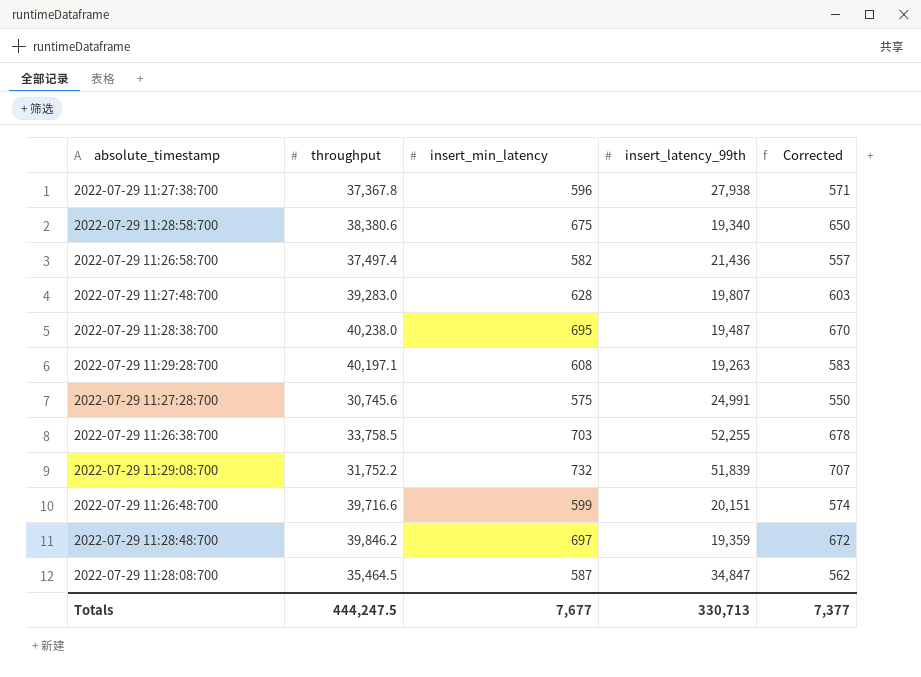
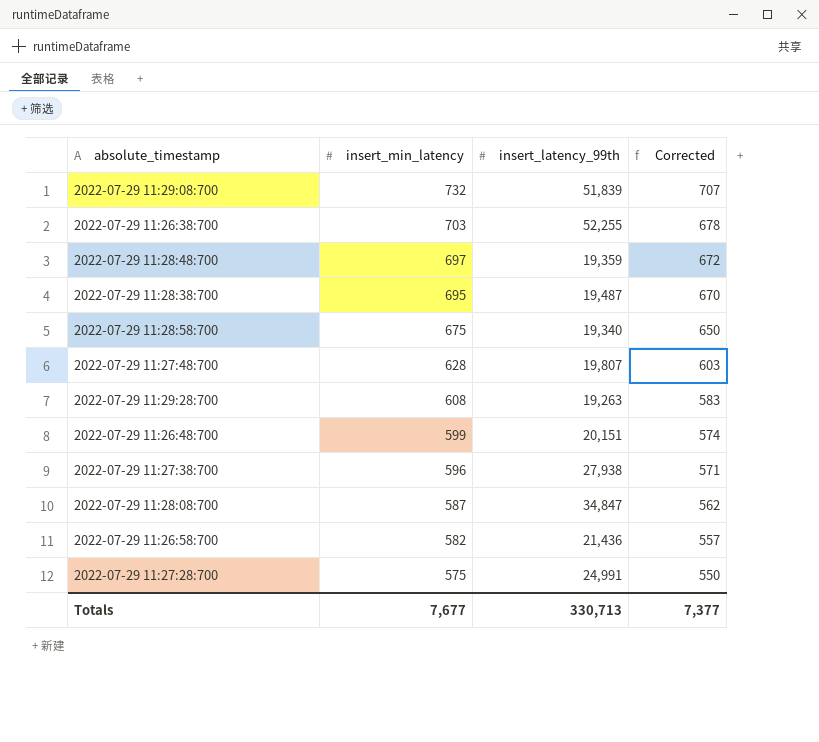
row order: none -> insert_min_latency descending
column throughput | position: 2 -> none

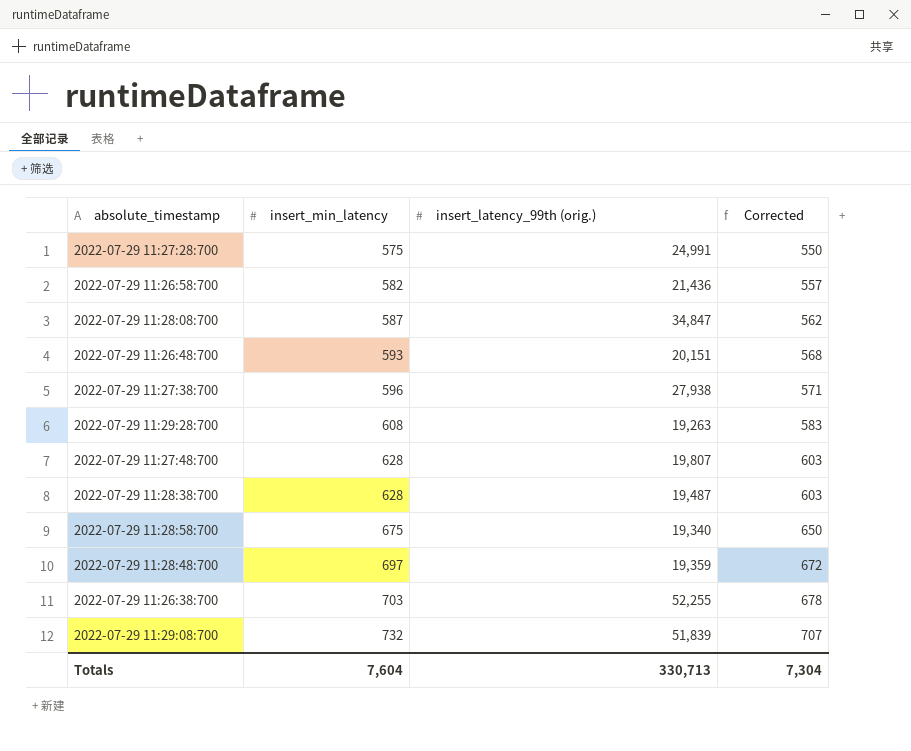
row order: insert_min_latency descending -> insert_min_latency ascending
column name: insert_latency_99th -> insert_latency_99th (orig.)
2022-07-29 11:26:48:700 | insert_min_latency: 599 -> 593
2022-07-29 11:26:48:700 | Corrected: 574 -> 568
2022-07-29 11:28:38:700 | insert_min_latency: 695 -> 628
2022-07-29 11:28:38:700 | Corrected: 670 -> 603
Totals | insert_min_latency: 7,677 -> 7,604
Totals | Corrected: 7,377 -> 7,304

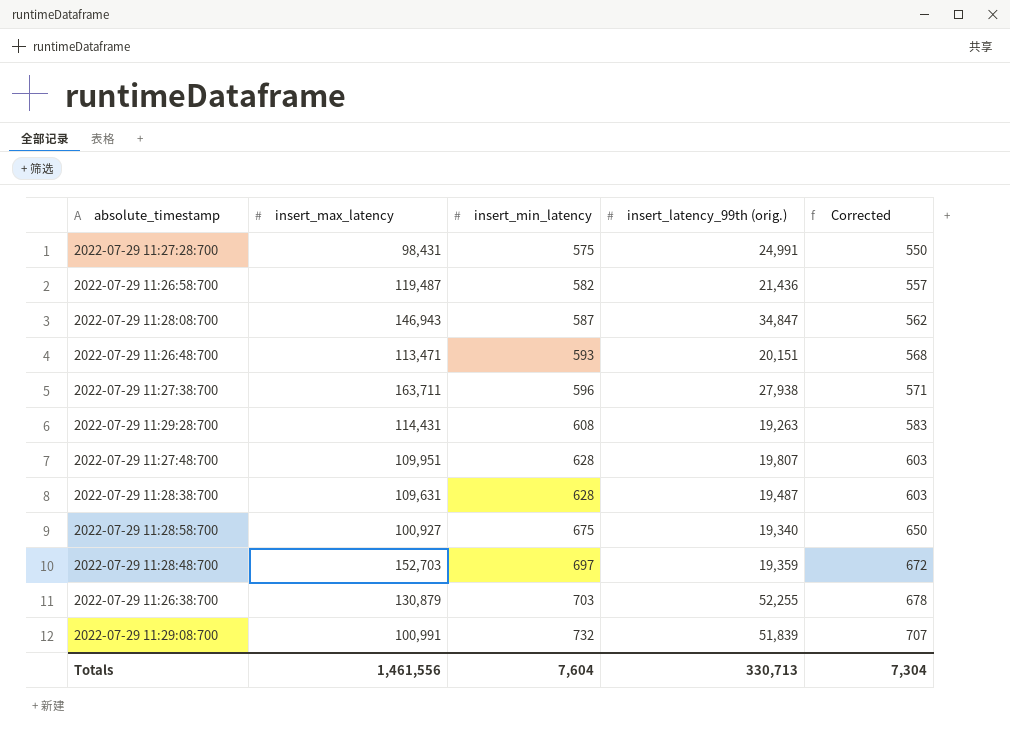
column insert_max_latency | position: none -> 2

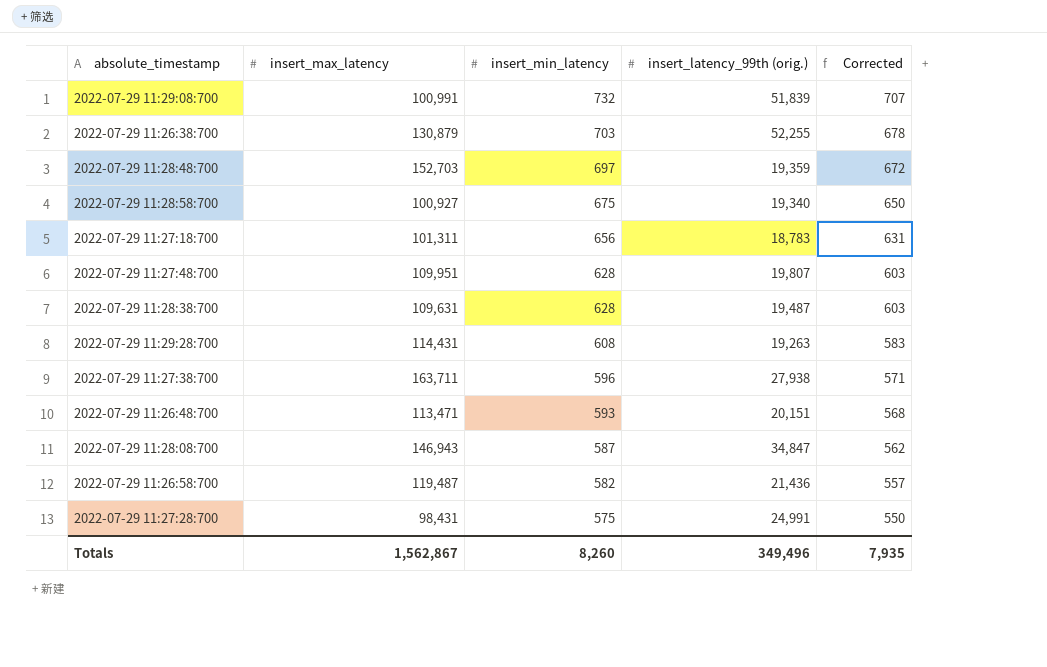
row order: insert_min_latency ascending -> insert_min_latency descending
row 2022-07-29 11:27:18:700: none -> 101,311 | 656 | 18,783 | 631
Totals | insert_max_latency: 1,461,556 -> 1,562,867
Totals | insert_min_latency: 7,604 -> 8,260
Totals | insert_latency_99th (orig.): 330,713 -> 349,496
Totals | Corrected: 7,304 -> 7,935

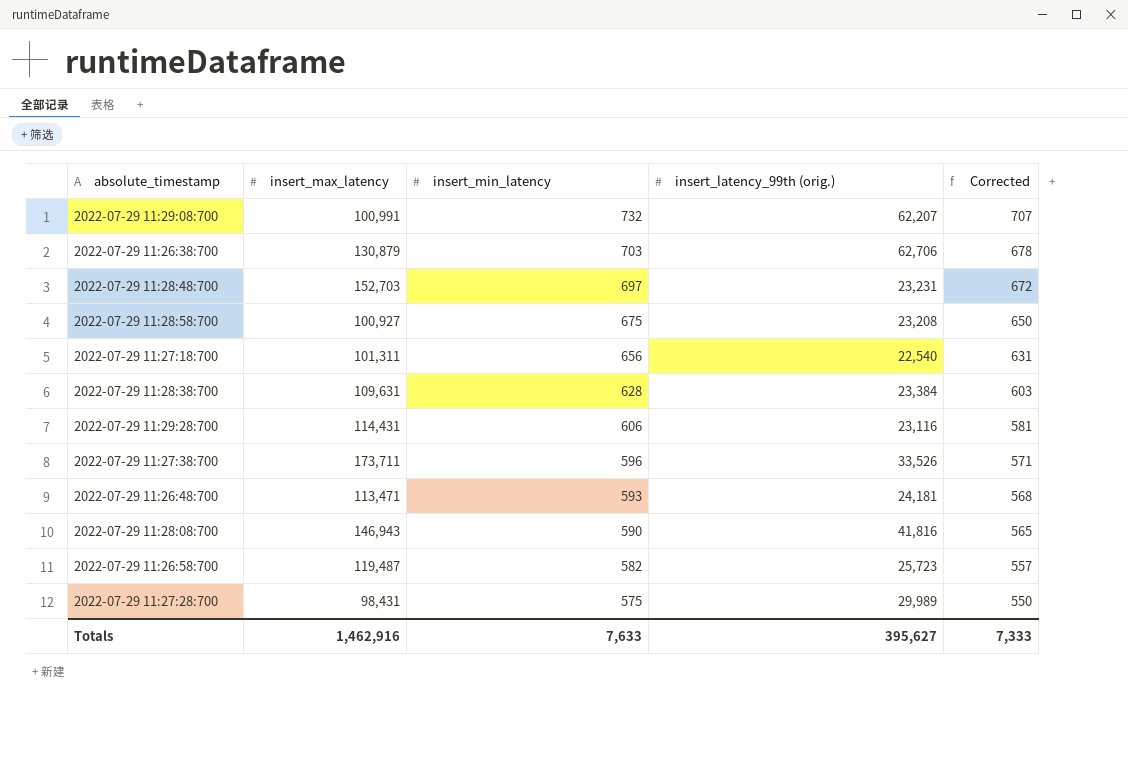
row 2022-07-29 11:27:48:700: 109,951 | 628 | 19,807 | 603 -> none
2022-07-29 11:29:08:700 | insert_latency_99th (orig.): 51,839 -> 62,207
2022-07-29 11:26:38:700 | insert_latency_99th (orig.): 52,255 -> 62,706
2022-07-29 11:28:48:700 | insert_latency_99th (orig.): 19,359 -> 23,231
2022-07-29 11:28:58:700 | insert_latency_99th (orig.): 19,340 -> 23,208
2022-07-29 11:27:18:700 | insert_latency_99th (orig.): 18,783 -> 22,540
2022-07-29 11:28:38:700 | insert_latency_99th (orig.): 19,487 -> 23,384
2022-07-29 11:29:28:700 | insert_min_latency: 608 -> 606
2022-07-29 11:29:28:700 | insert_latency_99th (orig.): 19,263 -> 23,116
2022-07-29 11:29:28:700 | Corrected: 583 -> 581
2022-07-29 11:27:38:700 | insert_max_latency: 163,711 -> 173,711
2022-07-29 11:27:38:700 | insert_latency_99th (orig.): 27,938 -> 33,526
2022-07-29 11:26:48:700 | insert_latency_99th (orig.): 20,151 -> 24,181
2022-07-29 11:28:08:700 | insert_min_latency: 587 -> 590
2022-07-29 11:28:08:700 | insert_latency_99th (orig.): 34,847 -> 41,816
2022-07-29 11:28:08:700 | Corrected: 562 -> 565
2022-07-29 11:26:58:700 | insert_latency_99th (orig.): 21,436 -> 25,723
2022-07-29 11:27:28:700 | insert_latency_99th (orig.): 24,991 -> 29,989
Totals | insert_max_latency: 1,562,867 -> 1,462,916
Totals | insert_min_latency: 8,260 -> 7,633
Totals | insert_latency_99th (orig.): 349,496 -> 395,627
Totals | Corrected: 7,935 -> 7,333

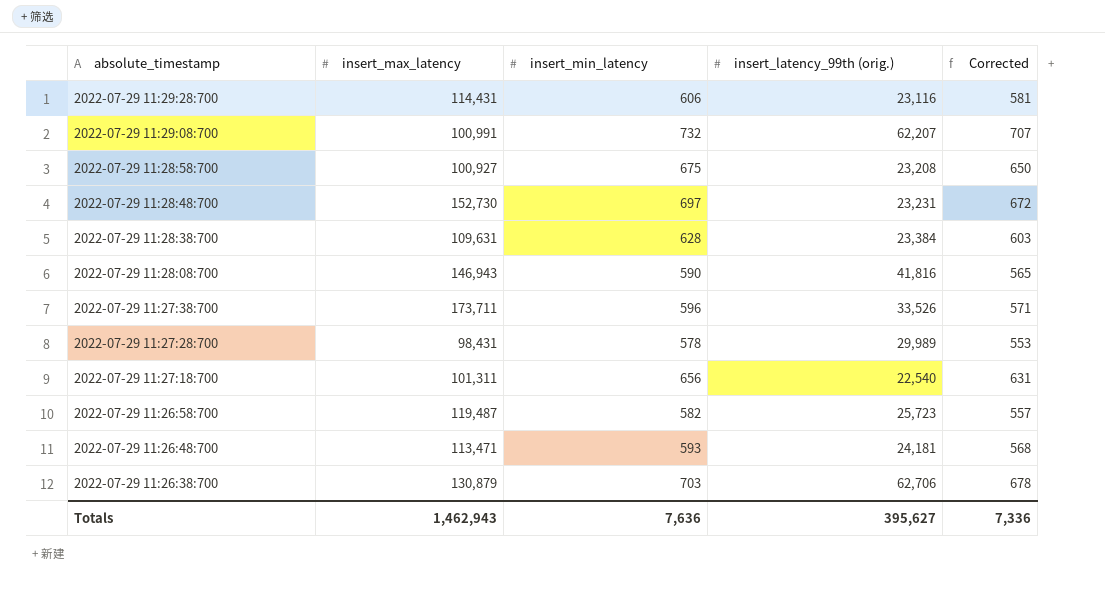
row order: insert_min_latency descending -> absolute_timestamp descending
2022-07-29 11:28:48:700 | insert_max_latency: 152,703 -> 152,730
2022-07-29 11:27:28:700 | insert_min_latency: 575 -> 578
2022-07-29 11:27:28:700 | Corrected: 550 -> 553
Totals | insert_max_latency: 1,462,916 -> 1,462,943
Totals | insert_min_latency: 7,633 -> 7,636
Totals | Corrected: 7,333 -> 7,336

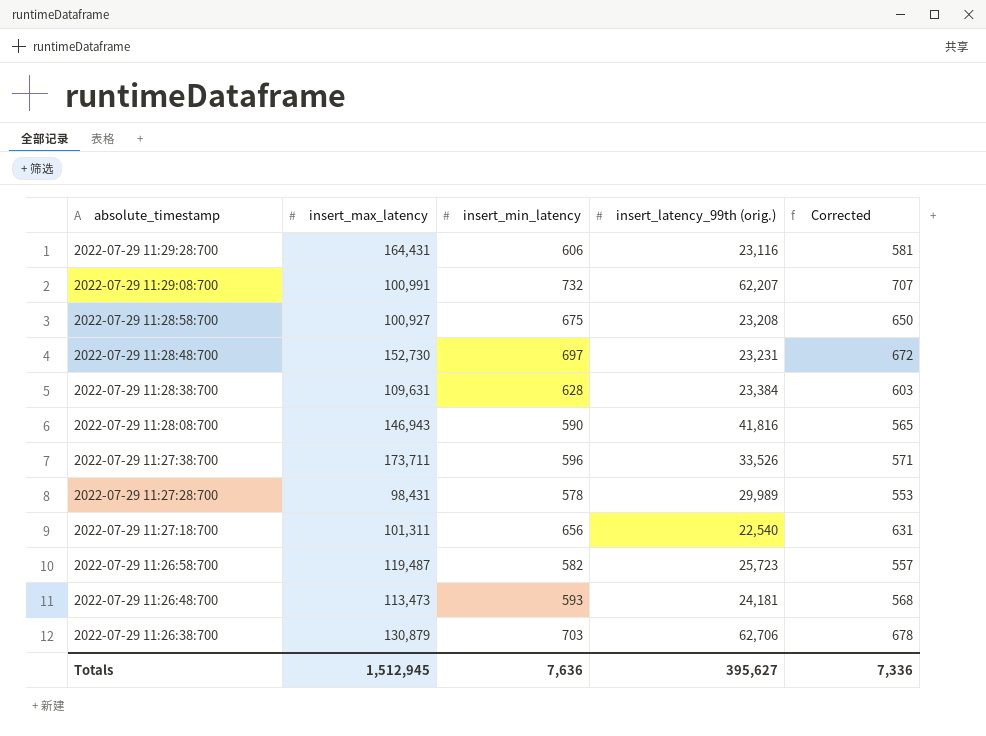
2022-07-29 11:29:28:700 | insert_max_latency: 114,431 -> 164,431
2022-07-29 11:26:48:700 | insert_max_latency: 113,471 -> 113,473
Totals | insert_max_latency: 1,462,943 -> 1,512,945

